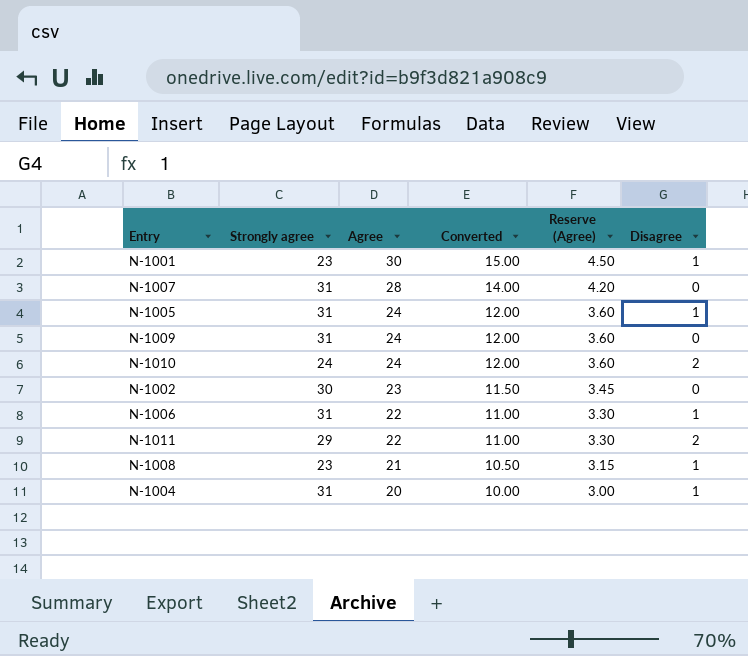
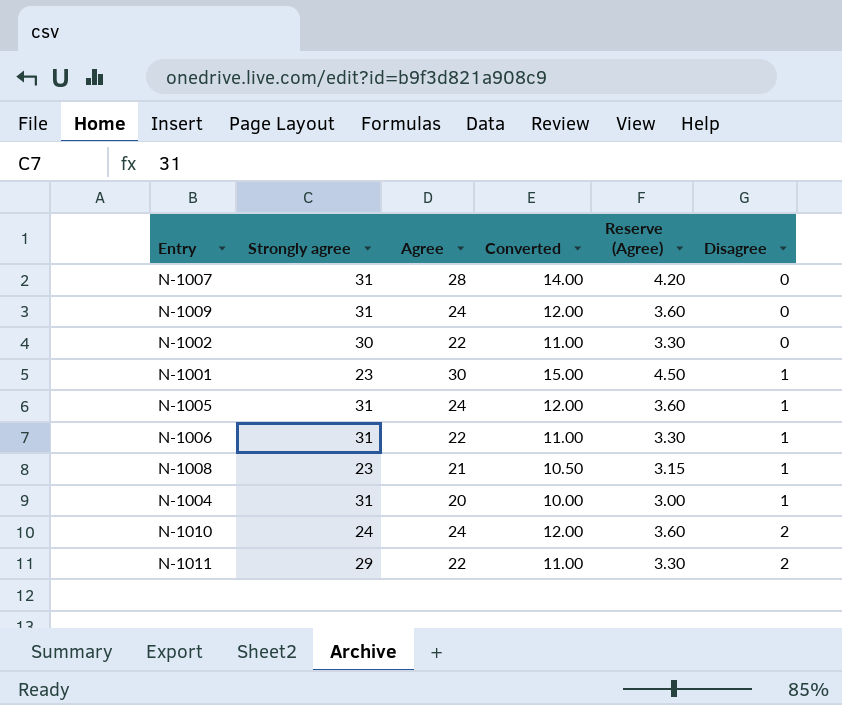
row order: Agree descending -> Disagree ascending
N-1002 | Agree: 23 -> 22
N-1002 | Converted: 11.50 -> 11.00
N-1002 | Reserve (Agree): 3.45 -> 3.30

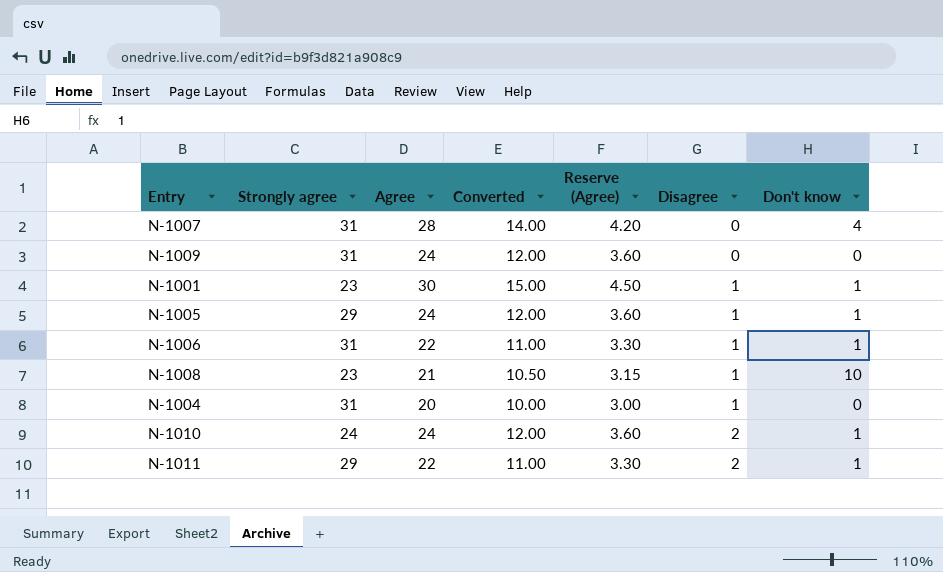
column Don't know | position: none -> 7
row N-1002: 30 | 22 | 11.00 | 3.30 | 0 -> none
N-1005 | Strongly agree: 31 -> 29

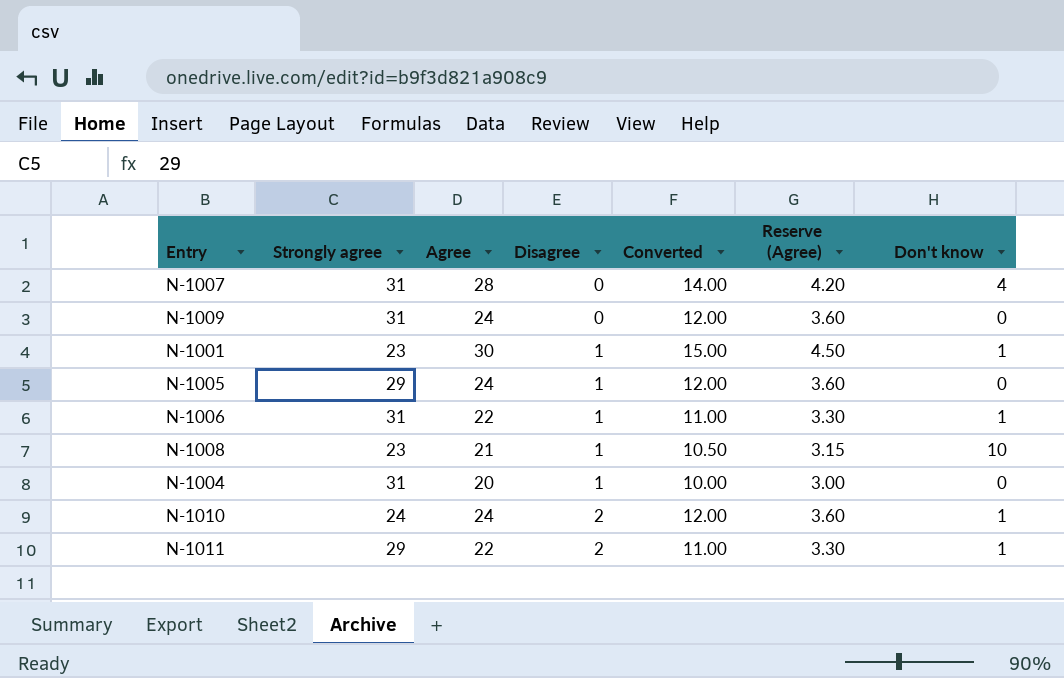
column Disagree | position: 6 -> 4
N-1005 | Don't know: 1 -> 0

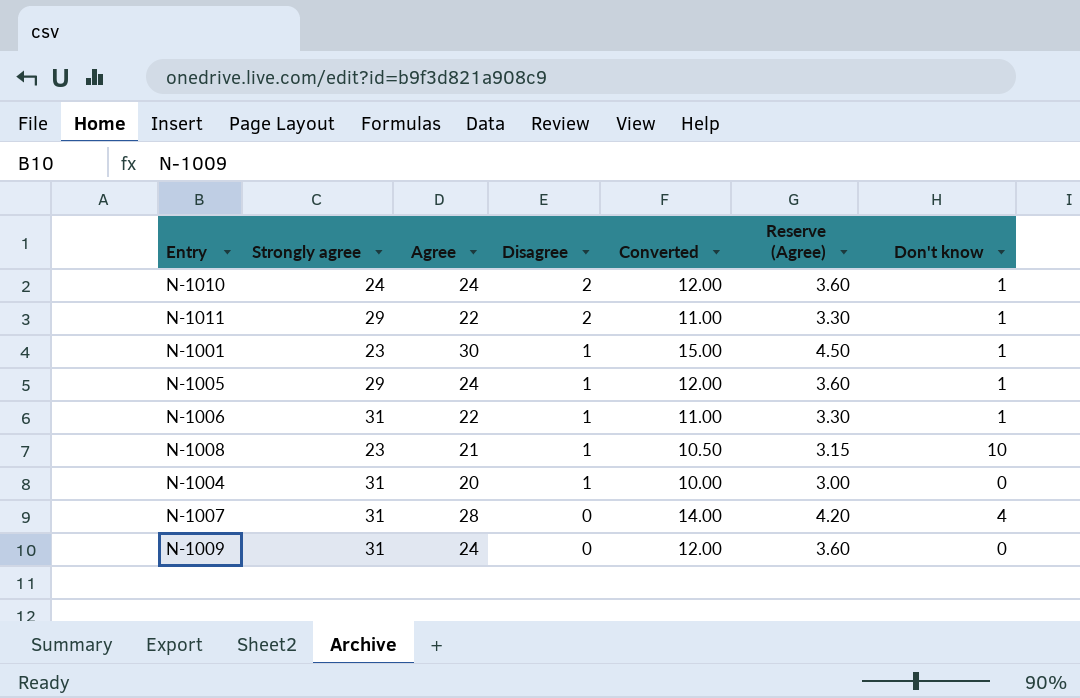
row order: Disagree ascending -> Disagree descending
N-1005 | Don't know: 0 -> 1

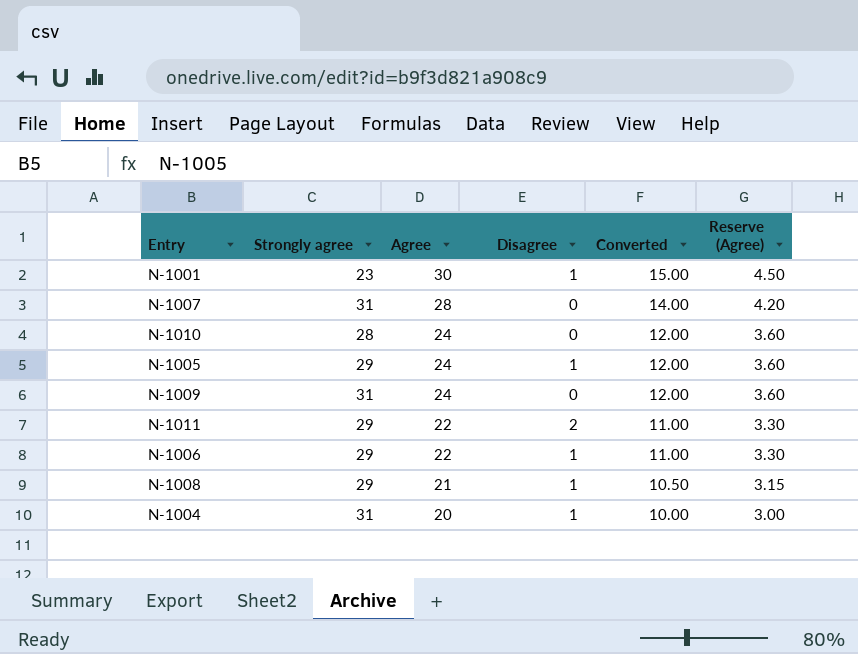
row order: Disagree descending -> Agree descending
column Don't know | position: 7 -> none
N-1010 | Strongly agree: 24 -> 28
N-1010 | Disagree: 2 -> 0
N-1006 | Strongly agree: 31 -> 29
N-1008 | Strongly agree: 23 -> 29

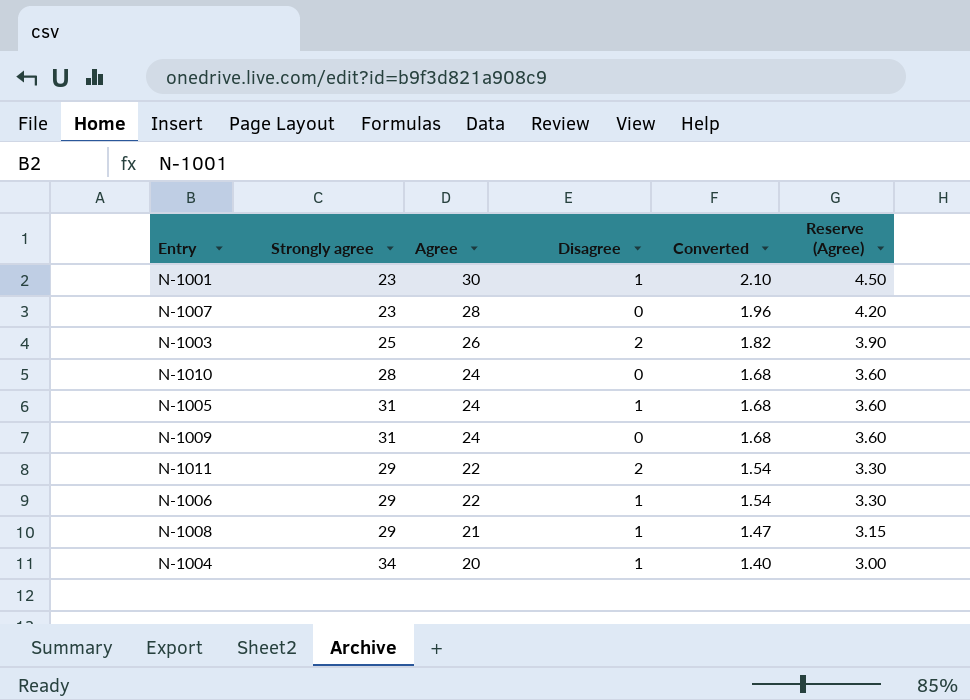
column Converted | formula: [Agree] * 0.5 -> [Agree] * 0.07
N-1007 | Strongly agree: 31 -> 23
row N-1003: none -> 25 | 26 | 2 | 1.82 | 3.90
N-1005 | Strongly agree: 29 -> 31
N-1004 | Strongly agree: 31 -> 34

